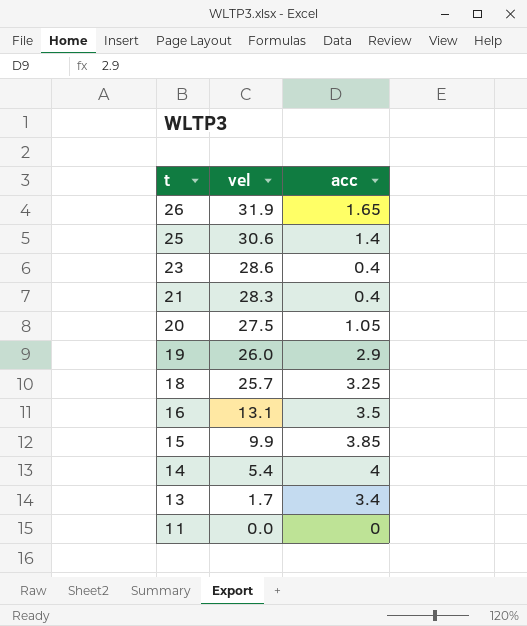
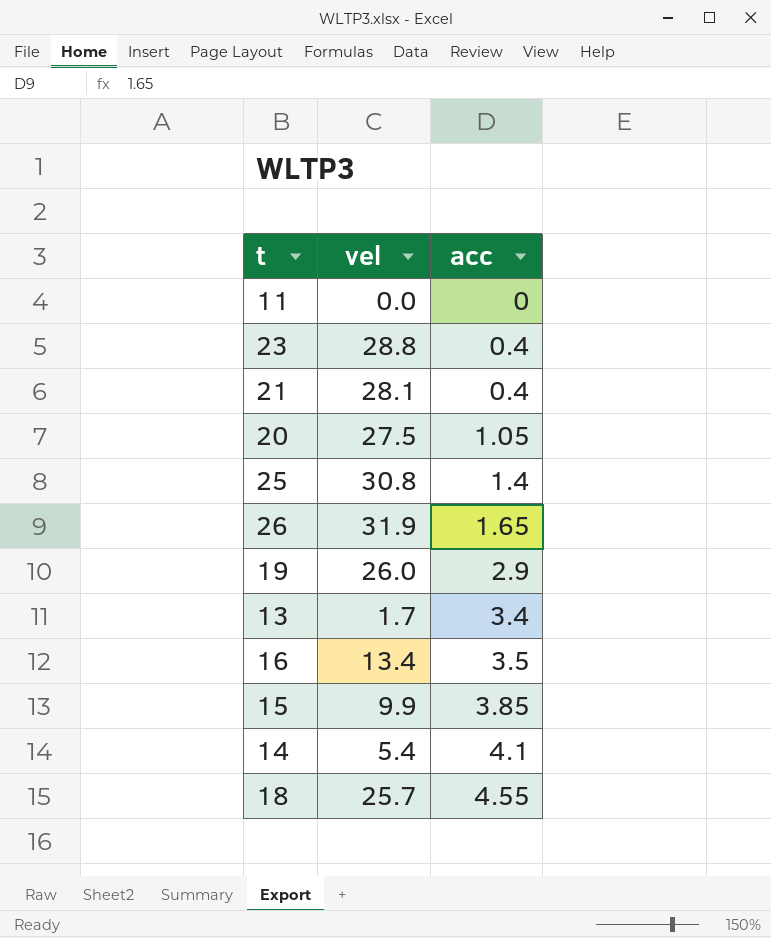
row order: t descending -> acc ascending
23 | vel: 28.6 -> 28.8
21 | vel: 28.3 -> 28.1
25 | vel: 30.6 -> 30.8
16 | vel: 13.1 -> 13.4
14 | acc: 4 -> 4.1
18 | acc: 3.25 -> 4.55

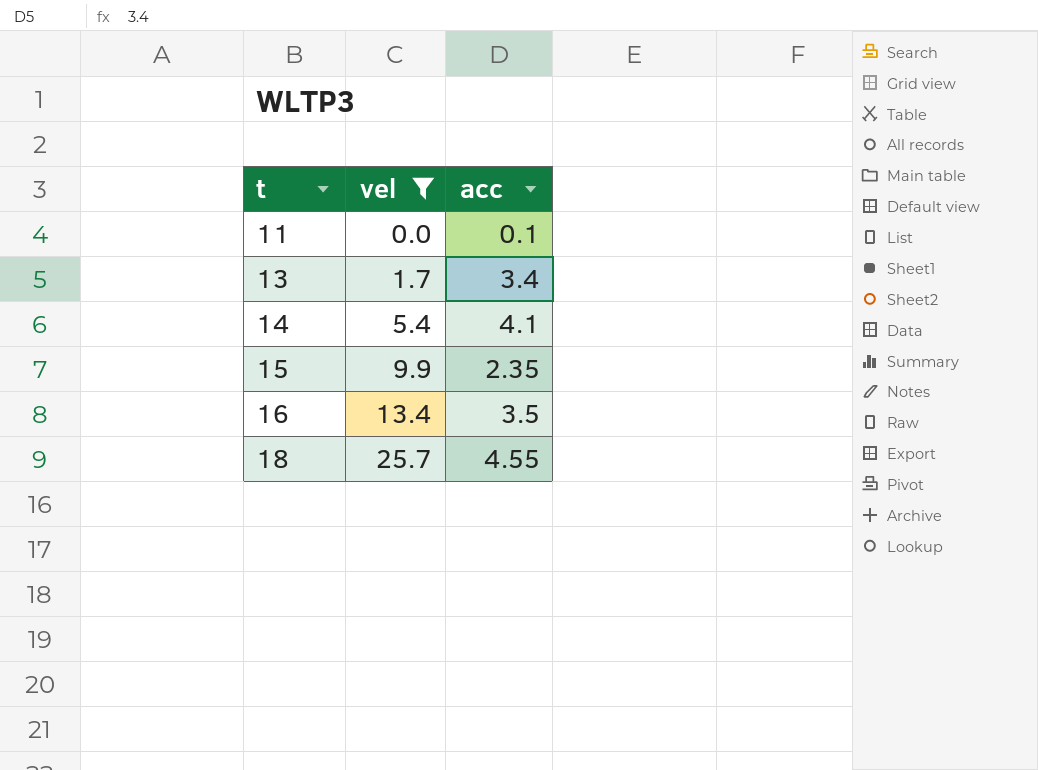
filter: none -> vel <= 25.7
row order: acc ascending -> t ascending
11 | acc: 0 -> 0.1
15 | acc: 3.85 -> 2.35

